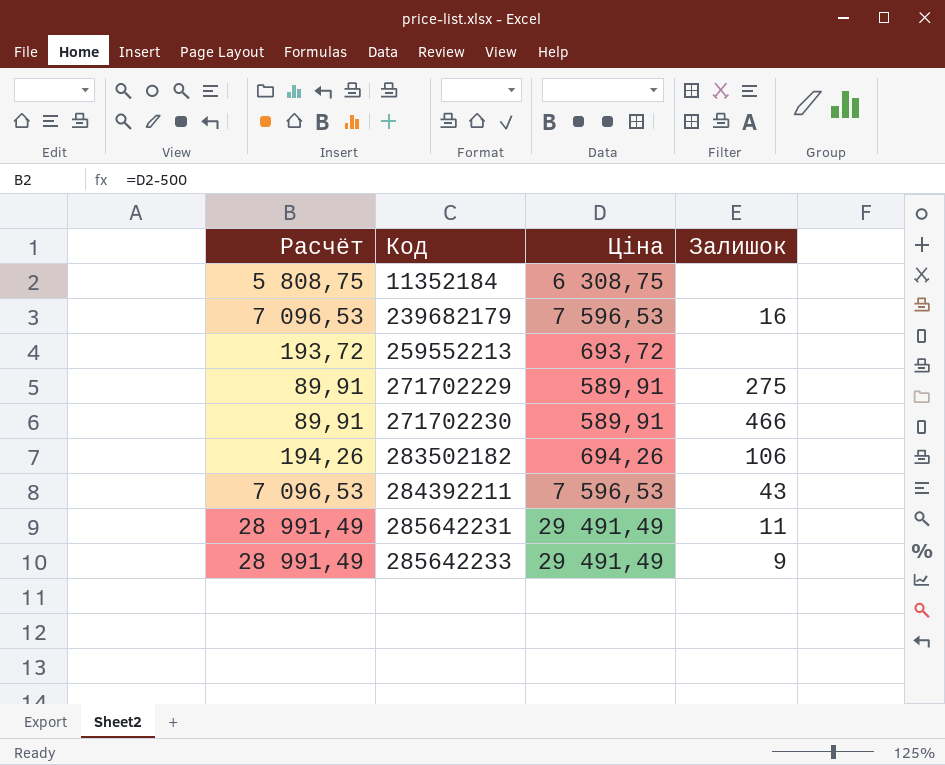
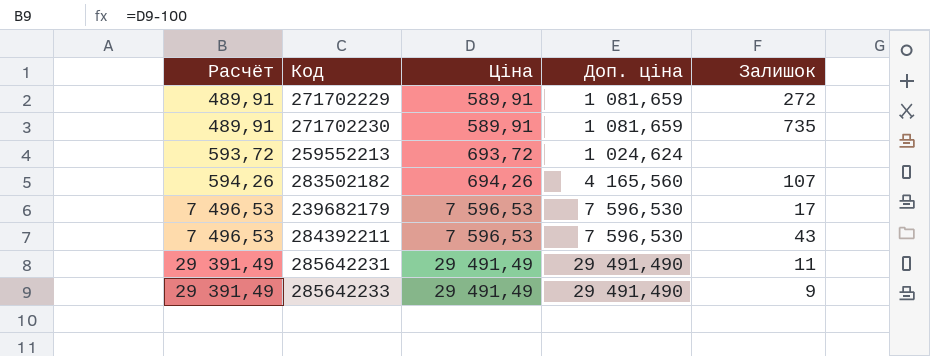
row order: Код ascending -> Расчёт ascending
column Расчёт | formula: [Ціна] - 500 -> [Ціна] - 100
column Доп. ціна | position: none -> 4
row 11352184: 5 808,75 | 6 308,75 | none -> none
271702229 | Залишок: 275 -> 272
271702230 | Залишок: 466 -> 735
283502182 | Залишок: 106 -> 107
239682179 | Залишок: 16 -> 17

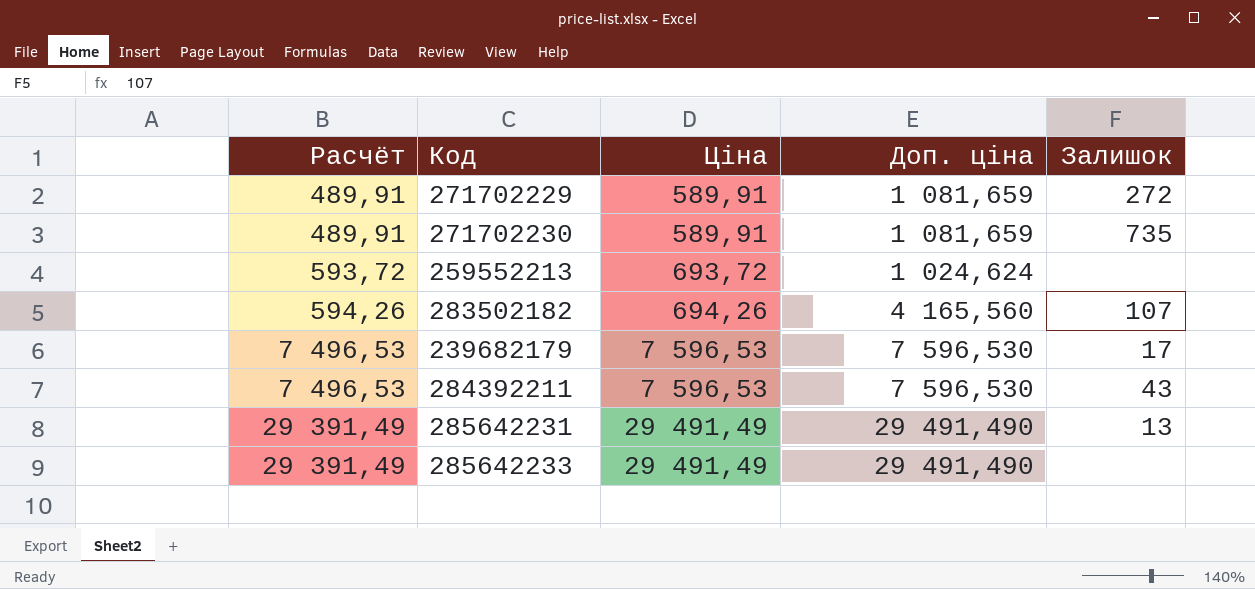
285642231 | Залишок: 11 -> 13
285642233 | Залишок: 9 -> none

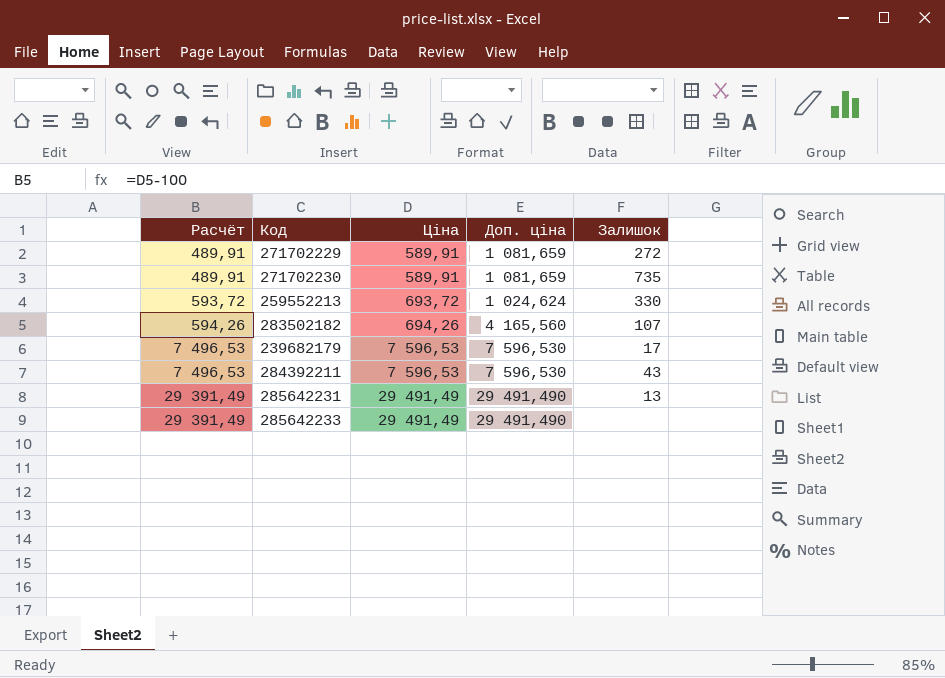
259552213 | Залишок: none -> 330

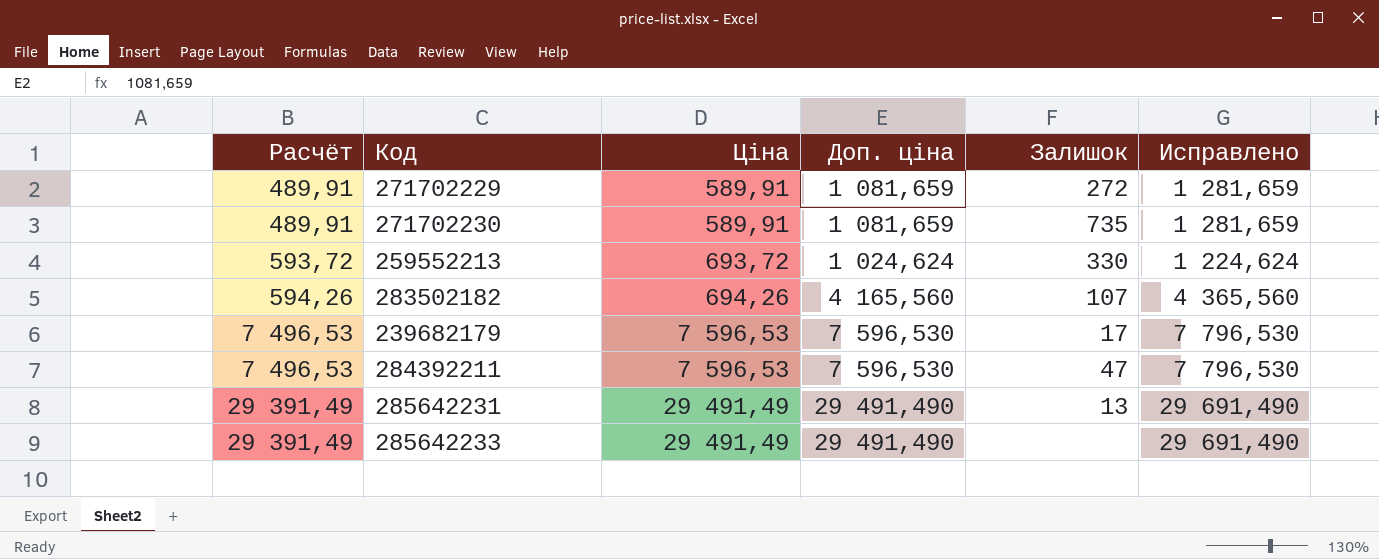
column Исправлено | formula: none -> [Доп. ціна] + 200
284392211 | Залишок: 43 -> 47

